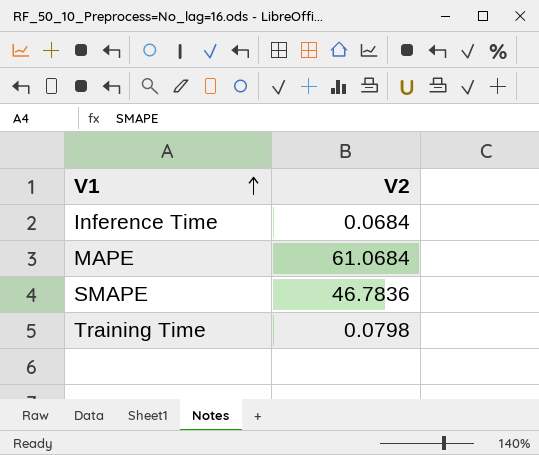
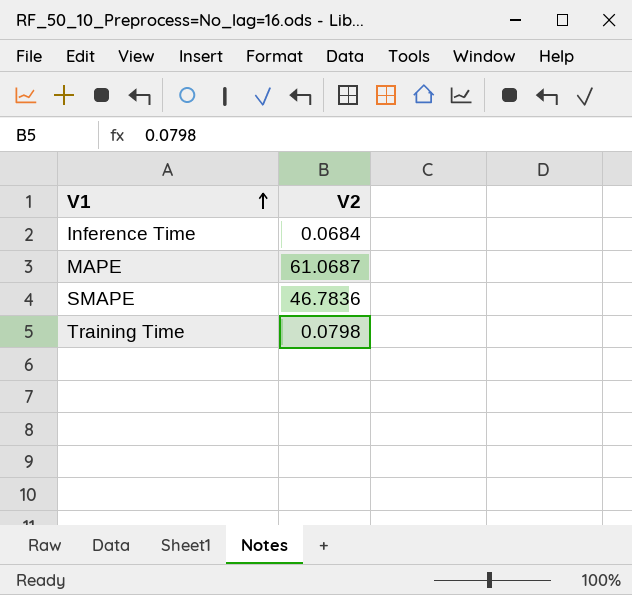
MAPE | V2: 61.0684 -> 61.0687

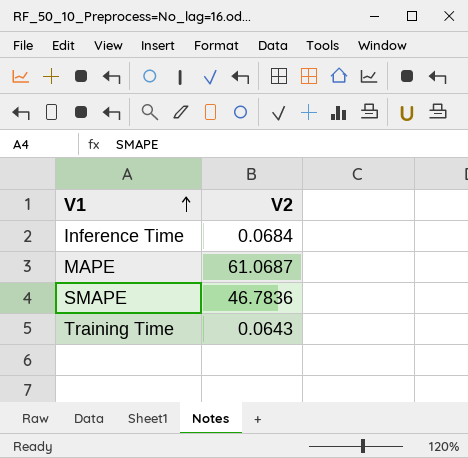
Training Time | V2: 0.0798 -> 0.0643

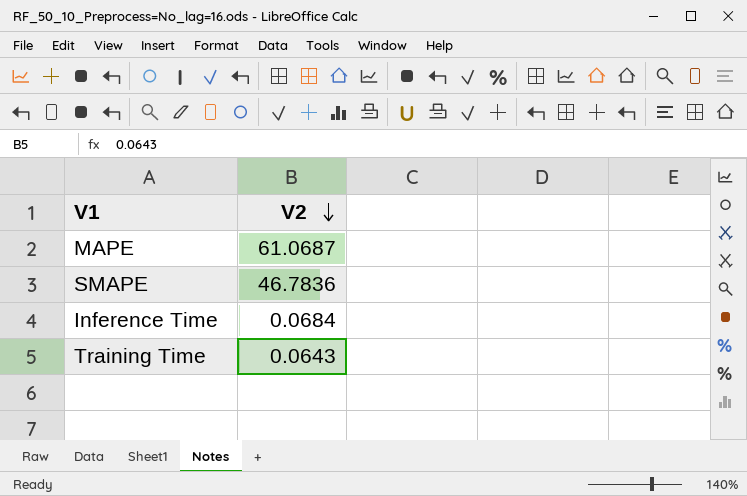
row order: V1 ascending -> V2 descending

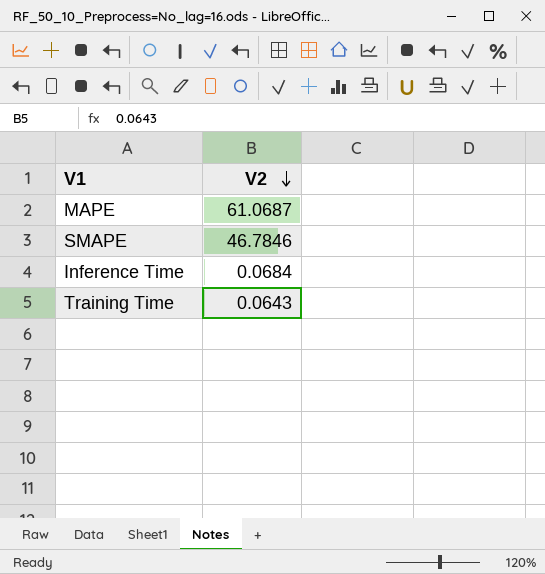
SMAPE | V2: 46.7836 -> 46.7846

